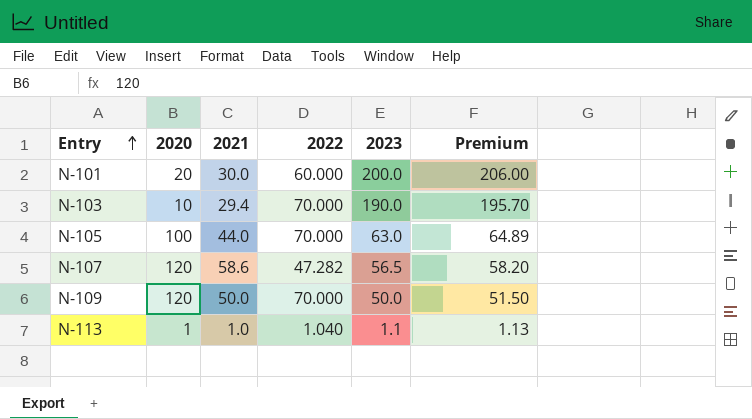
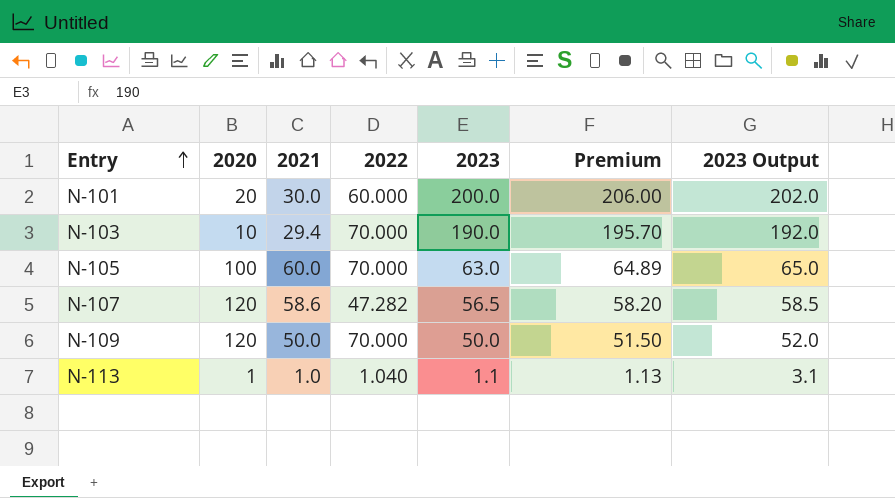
column 2023 Output | formula: none -> [2023] + 2
N-105 | 2021: 44.0 -> 60.0

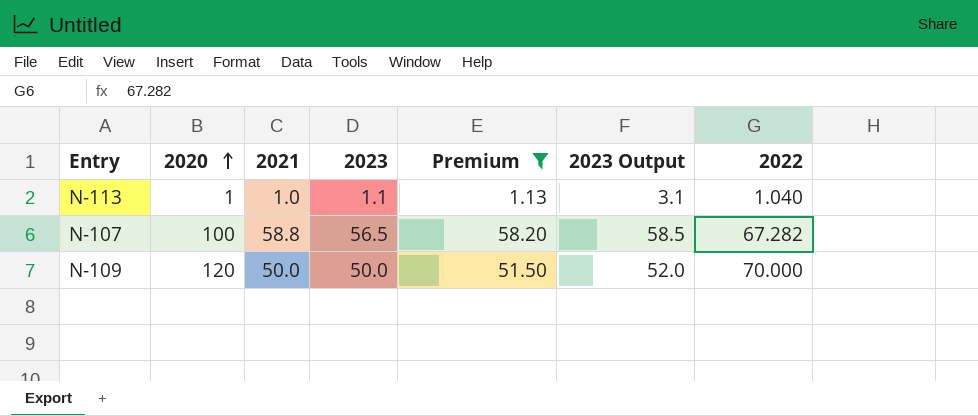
filter: none -> Premium <= 58.20
row order: Entry ascending -> 2020 ascending
column 2022 | position: 4 -> 7
N-107 | 2020: 120 -> 100
N-107 | 2021: 58.6 -> 58.8
N-107 | 2022: 47.282 -> 67.282

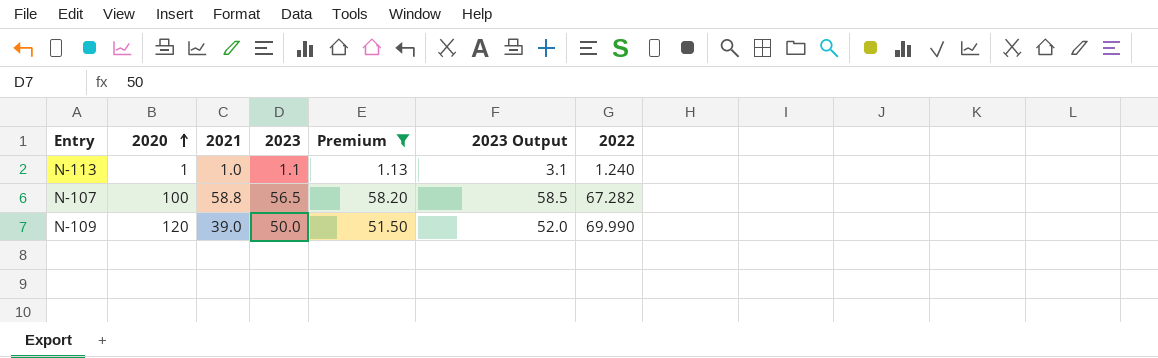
N-113 | 2022: 1.040 -> 1.240
N-109 | 2021: 50.0 -> 39.0
N-109 | 2022: 70.000 -> 69.990

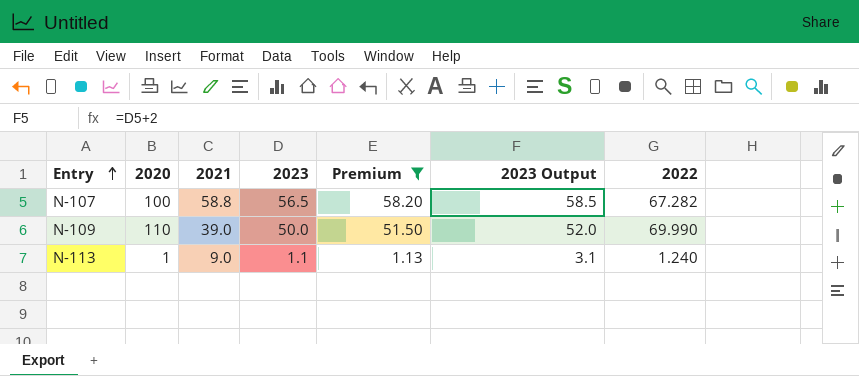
row order: 2020 ascending -> Entry ascending
N-109 | 2020: 120 -> 110
N-113 | 2021: 1.0 -> 9.0

